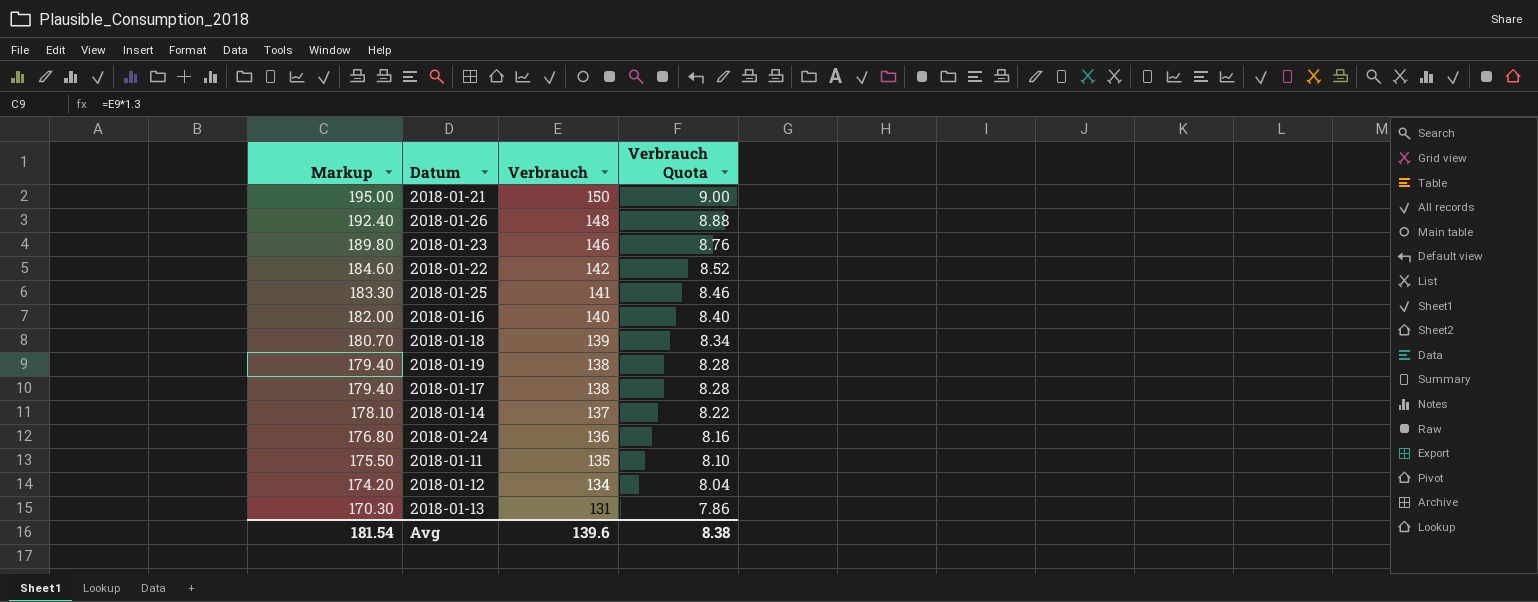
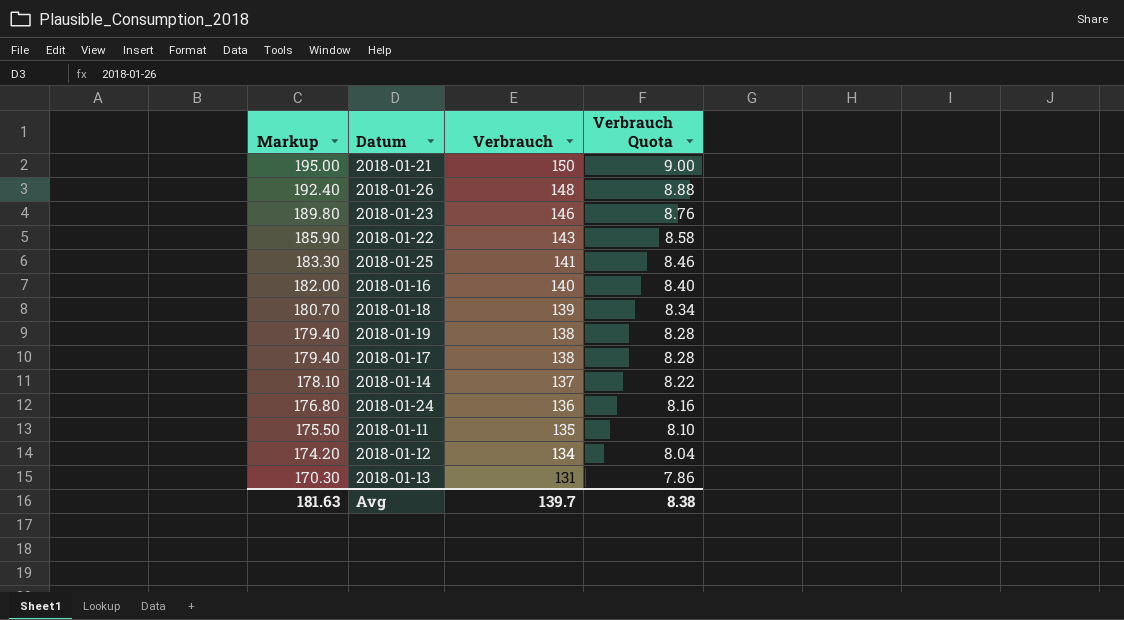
2018-01-22 | Markup: 184.60 -> 185.90
2018-01-22 | Verbrauch: 142 -> 143
2018-01-22 | Verbrauch Quota: 8.52 -> 8.58
Avg | Markup: 181.54 -> 181.63
Avg | Verbrauch: 139.6 -> 139.7

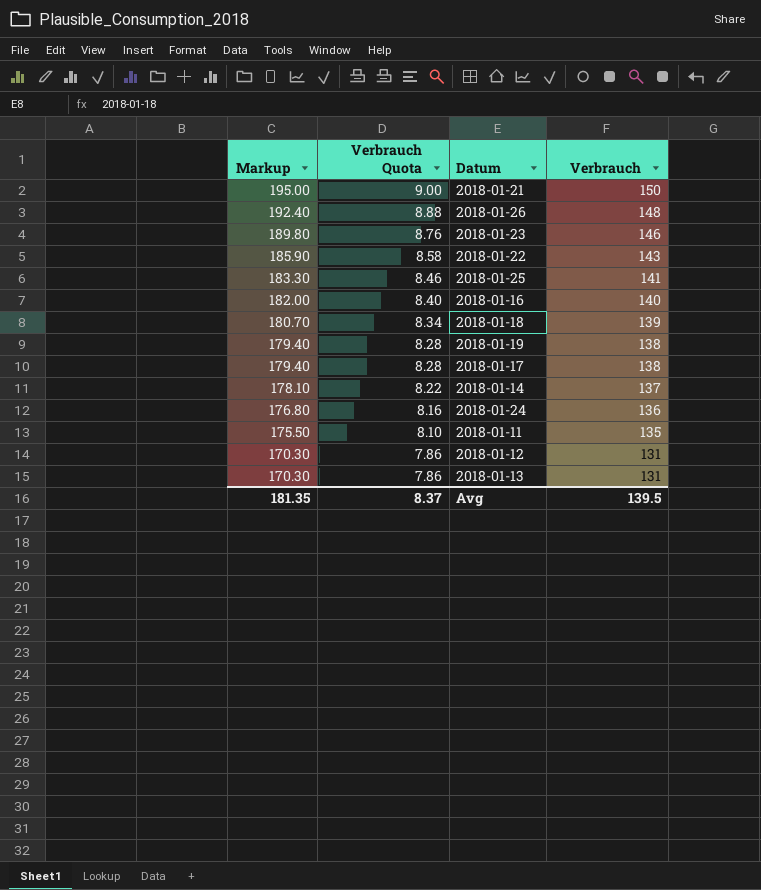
column Verbrauch Quota | position: 4 -> 2
2018-01-12 | Markup: 174.20 -> 170.30
2018-01-12 | Verbrauch Quota: 8.04 -> 7.86
2018-01-12 | Verbrauch: 134 -> 131
Avg | Markup: 181.63 -> 181.35
Avg | Verbrauch Quota: 8.38 -> 8.37
Avg | Verbrauch: 139.7 -> 139.5

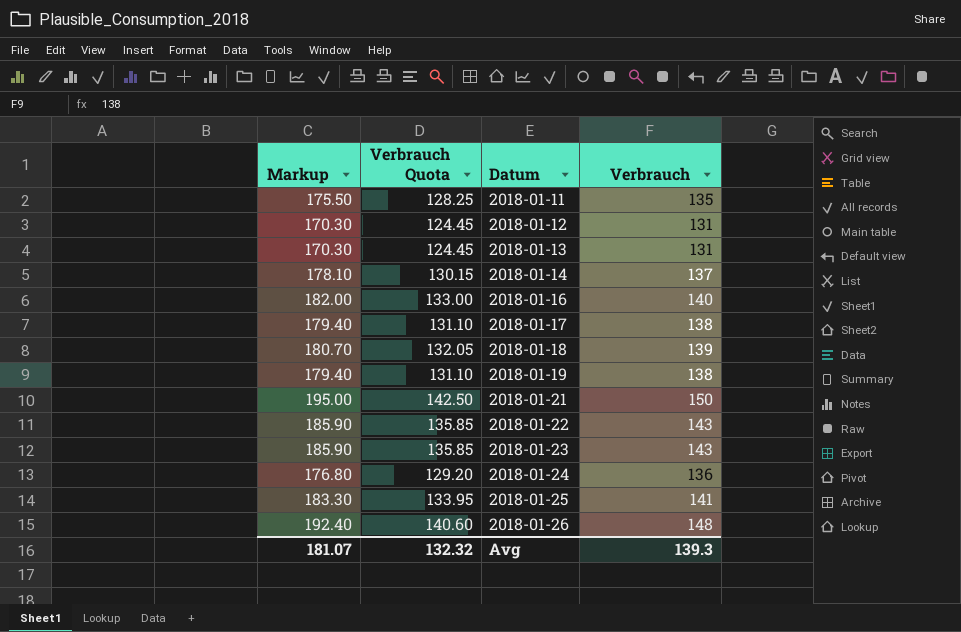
row order: Markup descending -> Datum ascending
column Verbrauch Quota | formula: [Verbrauch] * 0.06 -> [Verbrauch] * 0.95
2018-01-23 | Markup: 189.80 -> 185.90
2018-01-23 | Verbrauch: 146 -> 143
Avg | Markup: 181.35 -> 181.07
Avg | Verbrauch Quota: 8.37 -> 132.32
Avg | Verbrauch: 139.5 -> 139.3

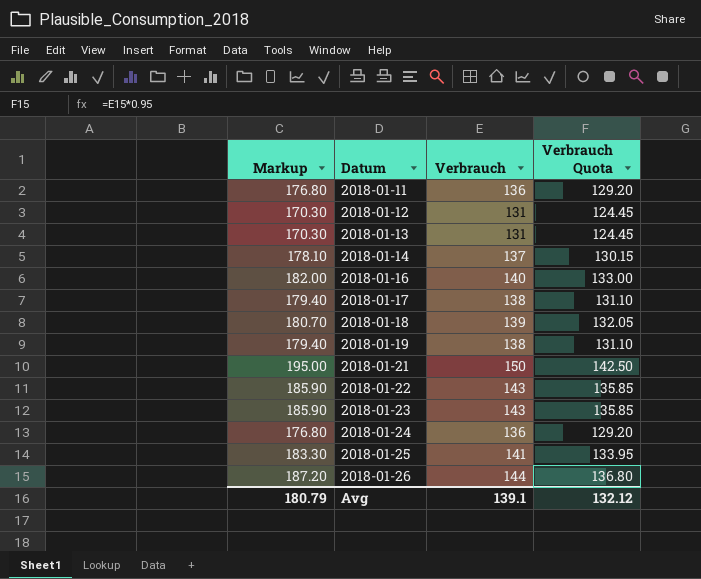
column Verbrauch Quota | position: 2 -> 4
2018-01-11 | Markup: 175.50 -> 176.80
2018-01-11 | Verbrauch: 135 -> 136
2018-01-11 | Verbrauch Quota: 128.25 -> 129.20
2018-01-26 | Markup: 192.40 -> 187.20
2018-01-26 | Verbrauch: 148 -> 144
2018-01-26 | Verbrauch Quota: 140.60 -> 136.80
Avg | Markup: 181.07 -> 180.79
Avg | Verbrauch: 139.3 -> 139.1
Avg | Verbrauch Quota: 132.32 -> 132.12

